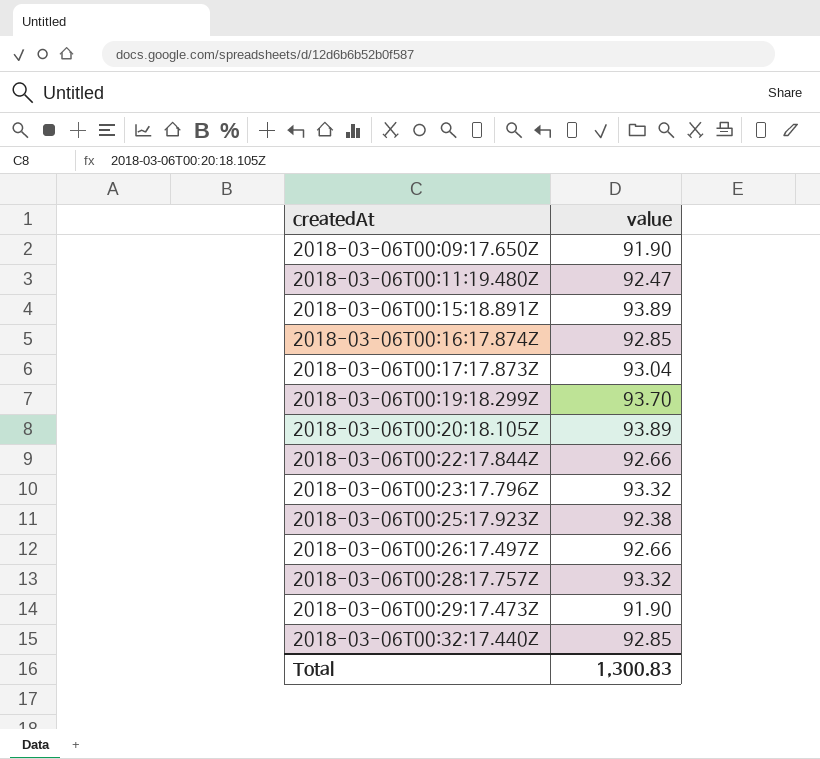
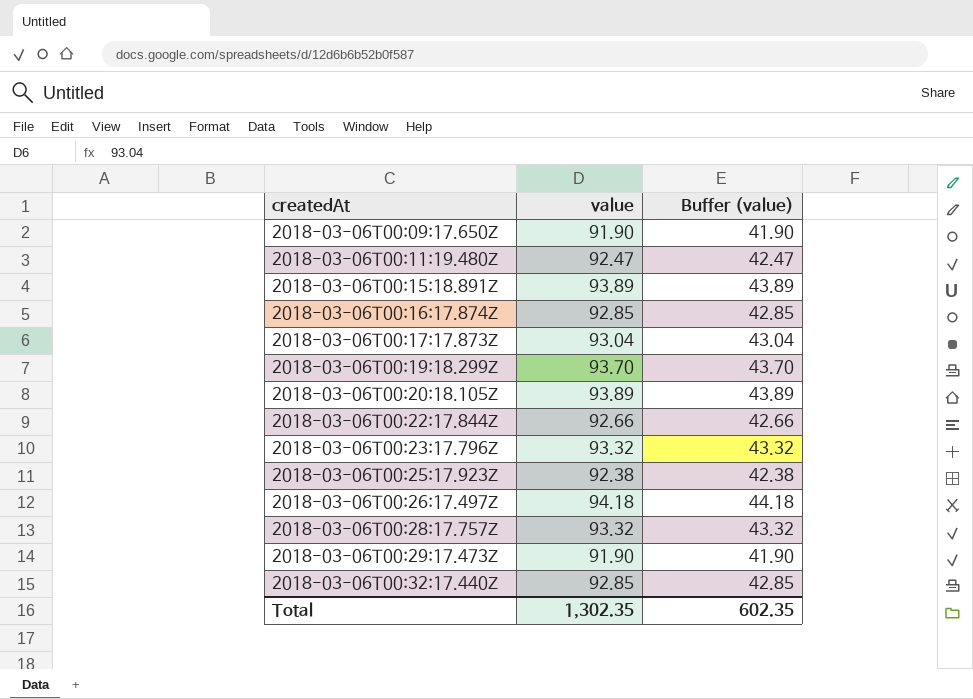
column Buffer (value) | formula: none -> [value] - 50
2018-03-06T00:26:17.497Z | value: 92.66 -> 94.18
Total | value: 1,300.83 -> 1,302.35

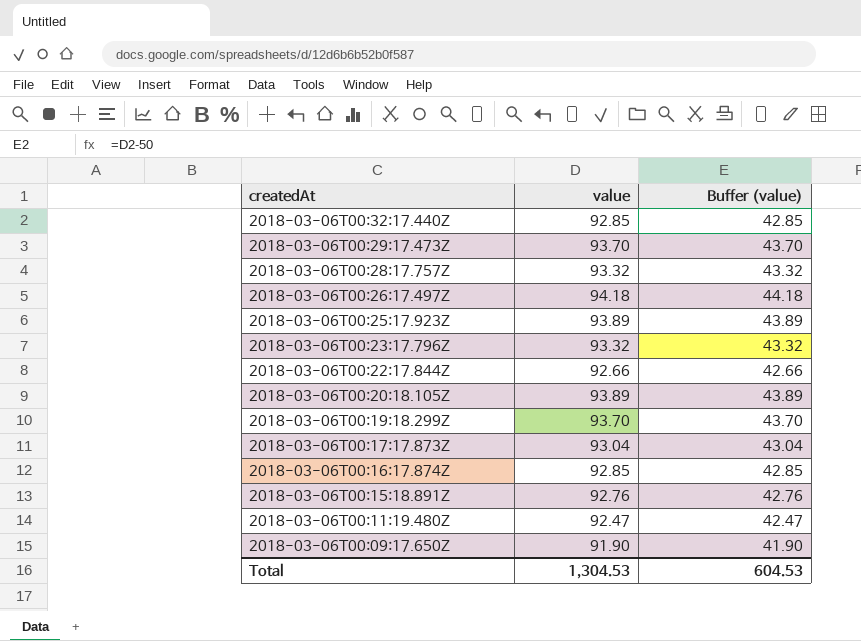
row order: createdAt ascending -> createdAt descending
2018-03-06T00:29:17.473Z | value: 91.90 -> 93.70
2018-03-06T00:29:17.473Z | Buffer (value): 41.90 -> 43.70
2018-03-06T00:25:17.923Z | value: 92.38 -> 93.89
2018-03-06T00:25:17.923Z | Buffer (value): 42.38 -> 43.89
2018-03-06T00:15:18.891Z | value: 93.89 -> 92.76
2018-03-06T00:15:18.891Z | Buffer (value): 43.89 -> 42.76
Total | value: 1,302.35 -> 1,304.53
Total | Buffer (value): 602.35 -> 604.53

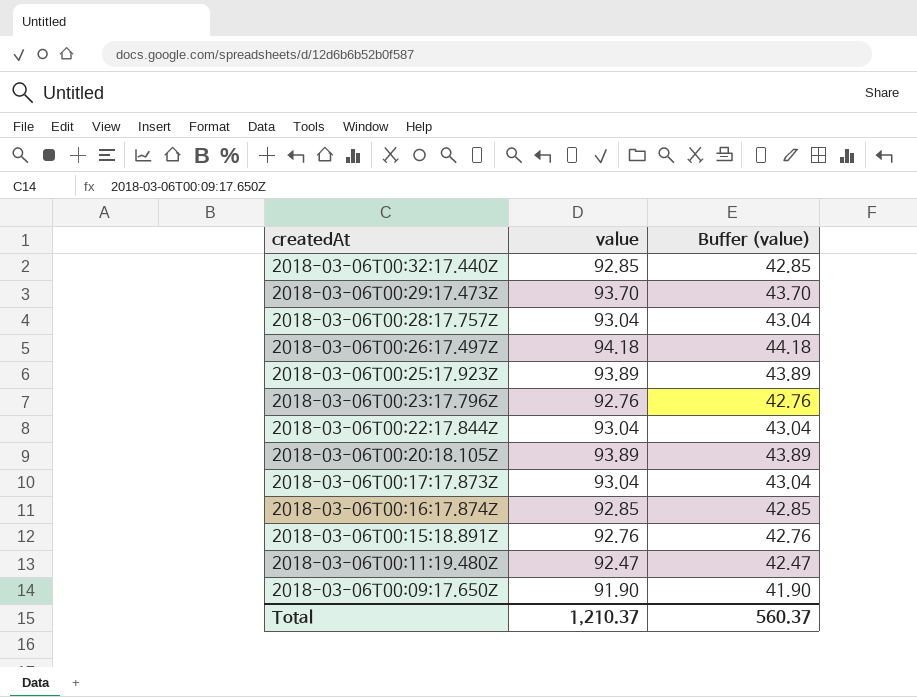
row 2018-03-06T00:19:18.299Z: 93.70 | 43.70 -> none
2018-03-06T00:28:17.757Z | value: 93.32 -> 93.04
2018-03-06T00:28:17.757Z | Buffer (value): 43.32 -> 43.04
2018-03-06T00:23:17.796Z | value: 93.32 -> 92.76
2018-03-06T00:23:17.796Z | Buffer (value): 43.32 -> 42.76
2018-03-06T00:22:17.844Z | value: 92.66 -> 93.04
2018-03-06T00:22:17.844Z | Buffer (value): 42.66 -> 43.04
Total | value: 1,304.53 -> 1,210.37
Total | Buffer (value): 604.53 -> 560.37

